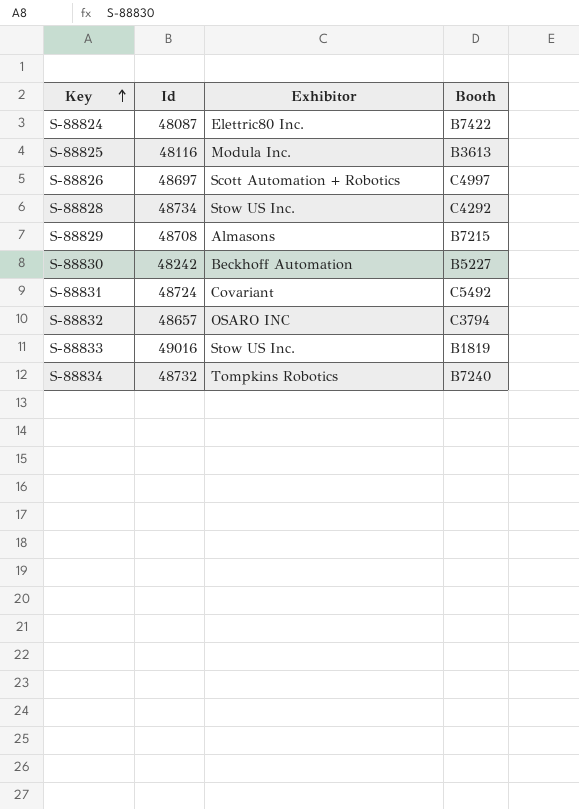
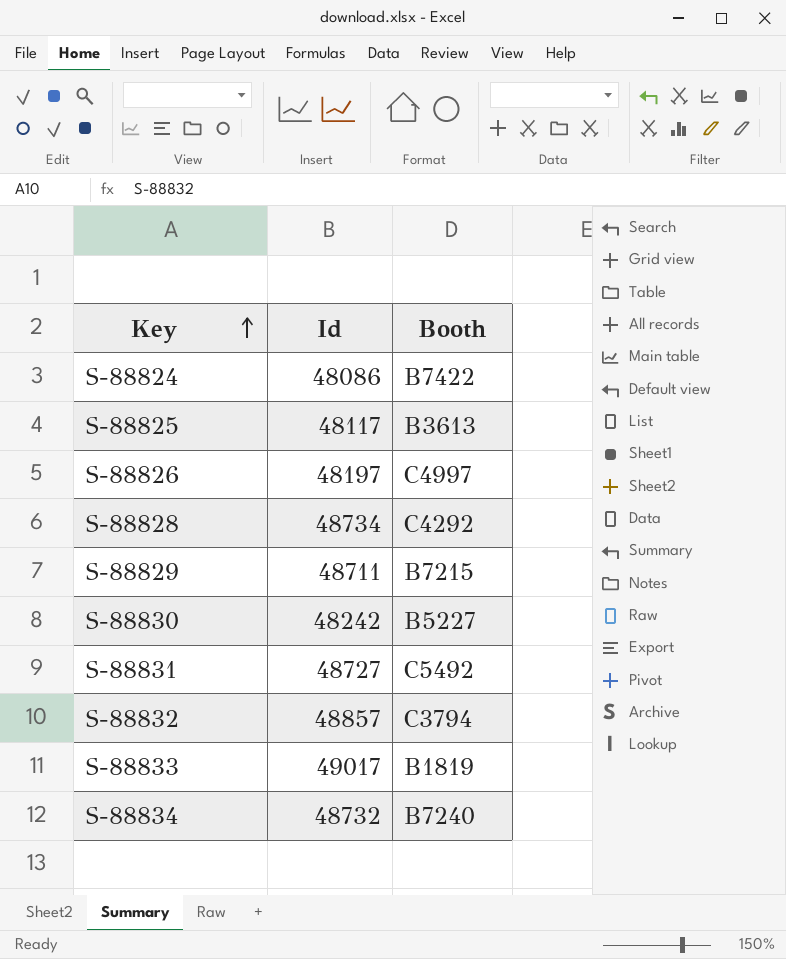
column Exhibitor | position: 3 -> none
S-88824 | Id: 48087 -> 48086
S-88825 | Id: 48116 -> 48117
S-88826 | Id: 48697 -> 48197
S-88829 | Id: 48708 -> 48711
S-88831 | Id: 48724 -> 48727
S-88832 | Id: 48657 -> 48857
S-88833 | Id: 49016 -> 49017

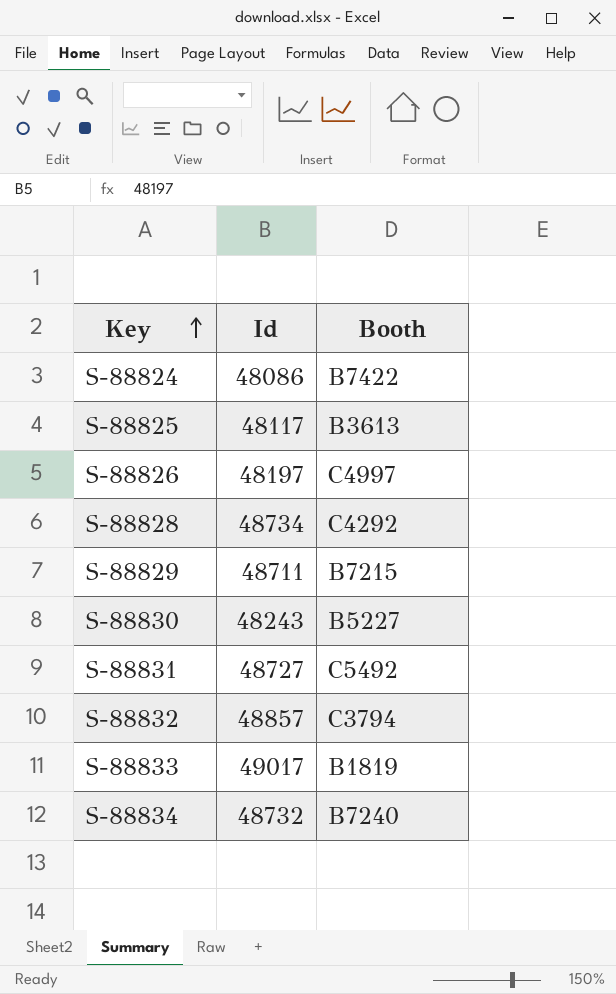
S-88830 | Id: 48242 -> 48243

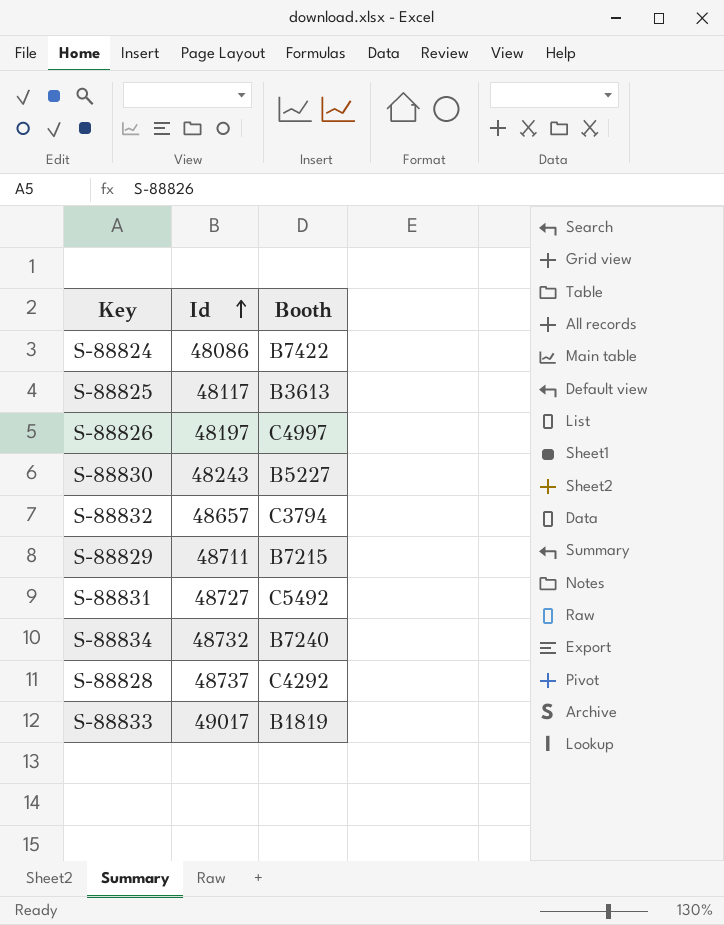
row order: Key ascending -> Id ascending
S-88832 | Id: 48857 -> 48657
S-88828 | Id: 48734 -> 48737

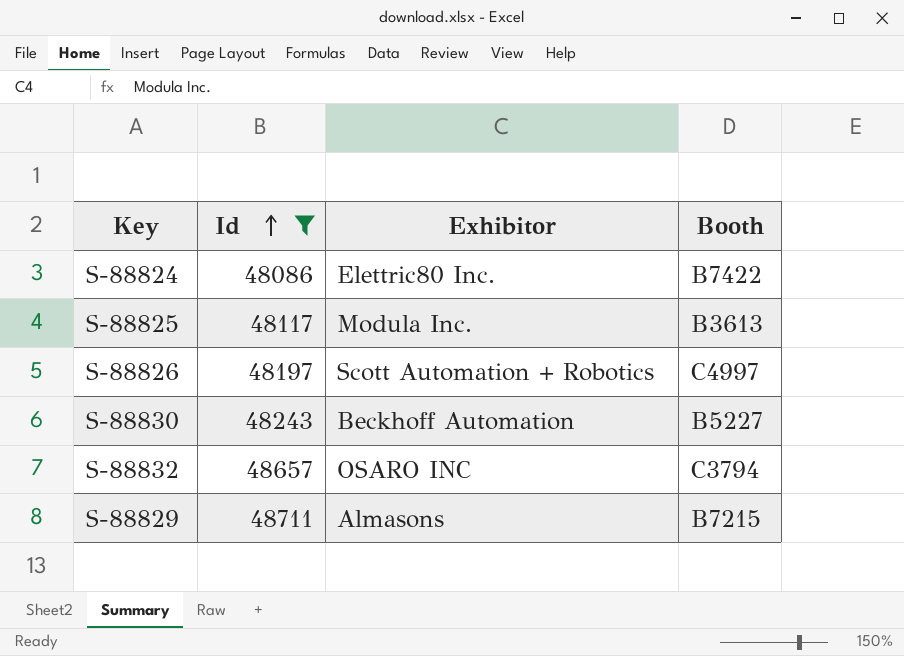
filter: none -> Id <= 48711
column Exhibitor | position: none -> 3

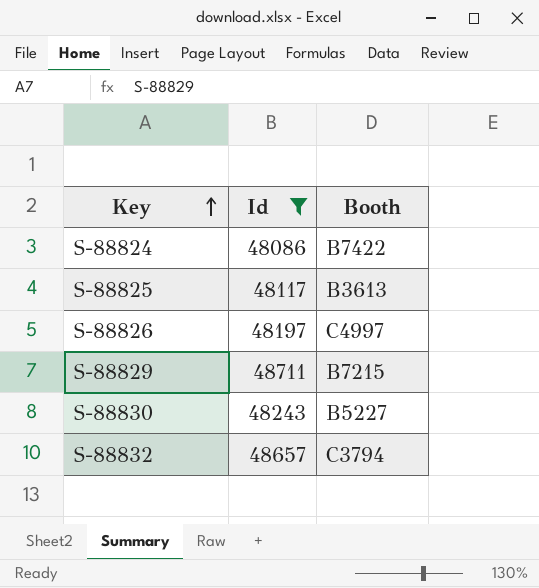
row order: Id ascending -> Key ascending
column Exhibitor | position: 3 -> none

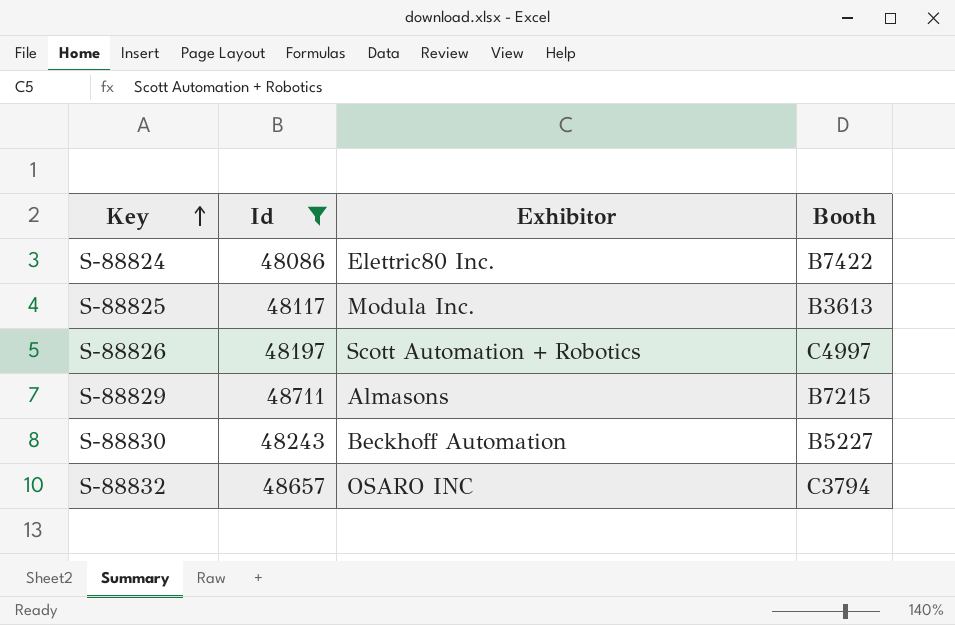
column Exhibitor | position: none -> 3

